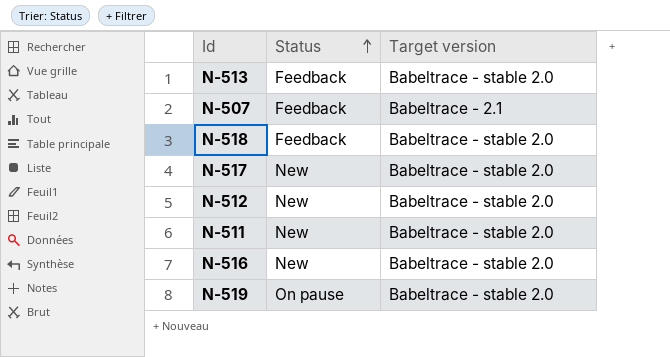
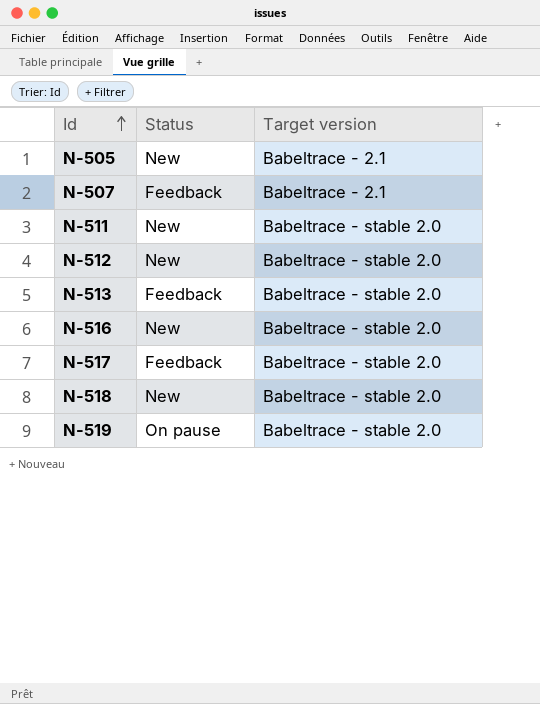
row order: Status ascending -> Id ascending
row N-505: none -> New | Babeltrace - 2.1
N-517 | Status: New -> Feedback
N-518 | Status: Feedback -> New

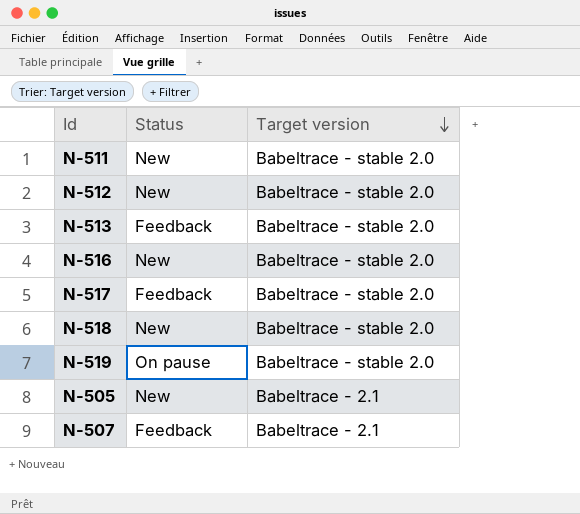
row order: Id ascending -> Target version descending

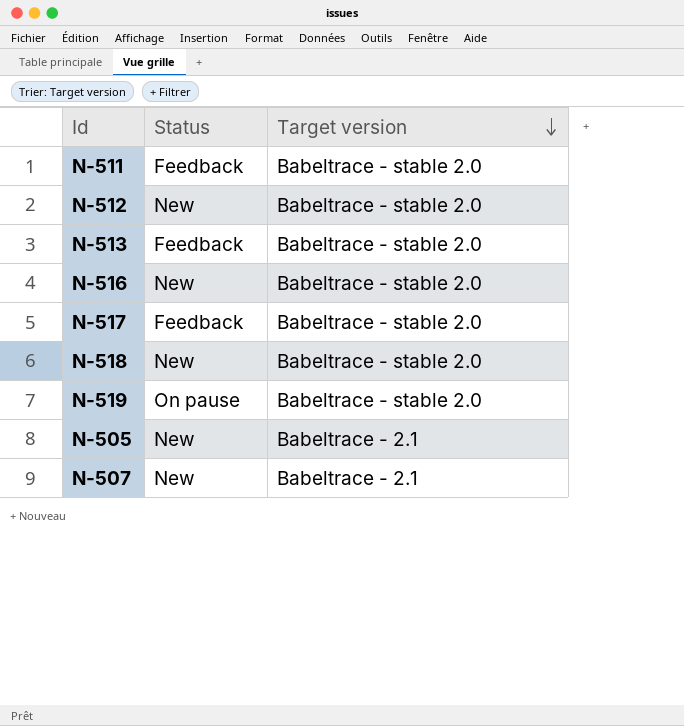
N-511 | Status: New -> Feedback
N-507 | Status: Feedback -> New

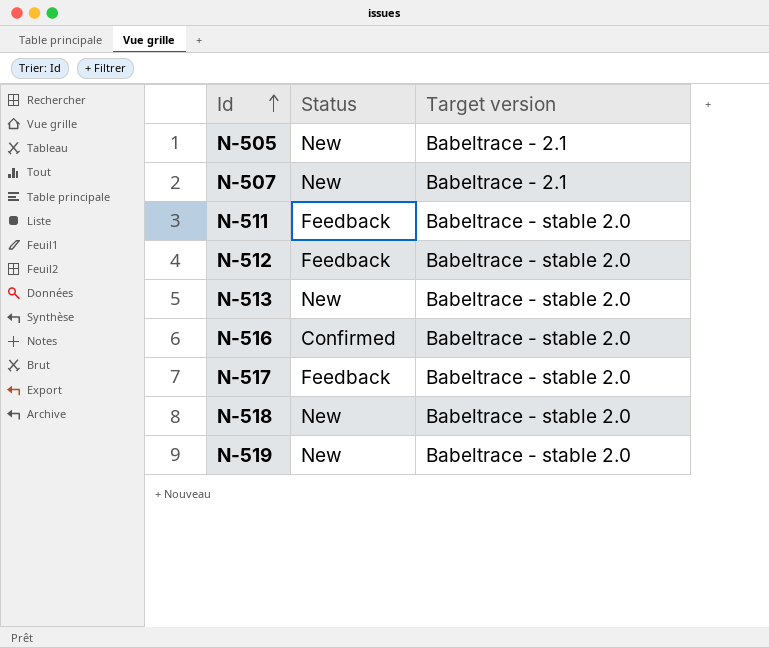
row order: Target version descending -> Id ascending
N-512 | Status: New -> Feedback
N-513 | Status: Feedback -> New
N-516 | Status: New -> Confirmed
N-519 | Status: On pause -> New

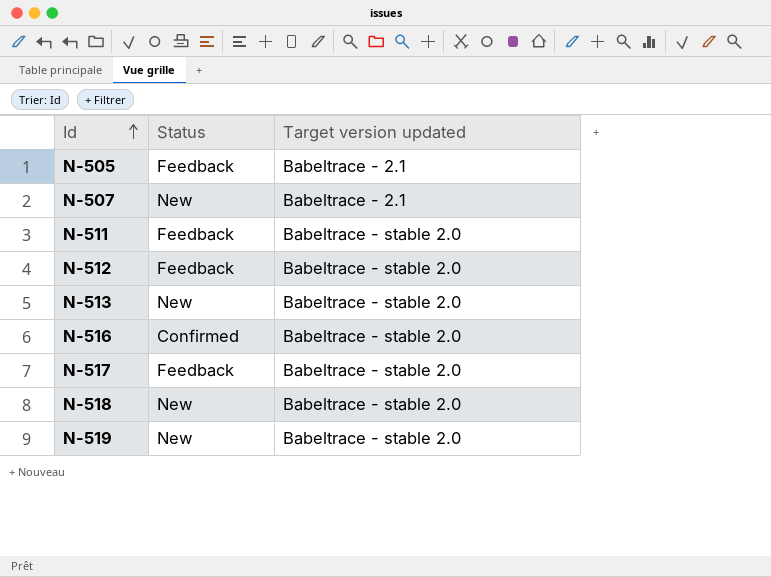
column name: Target version -> Target version updated
N-505 | Status: New -> Feedback

